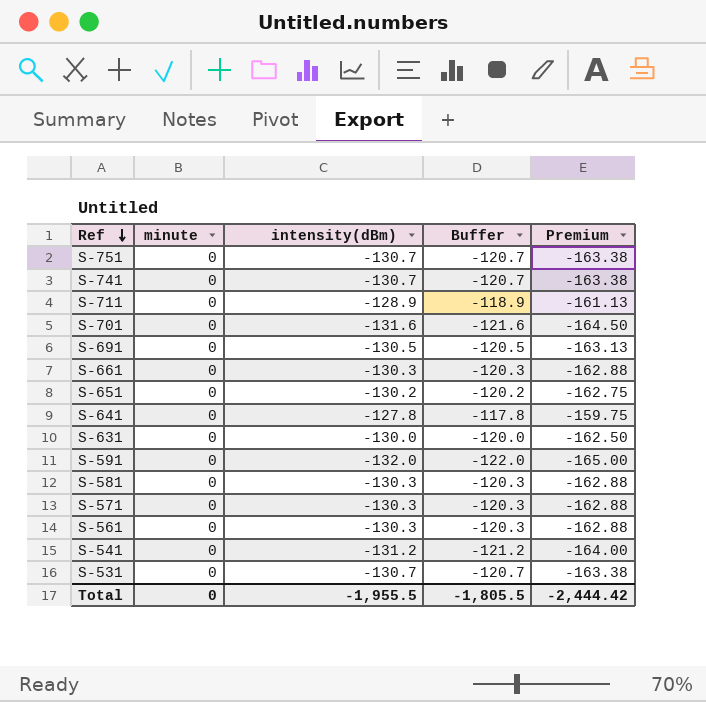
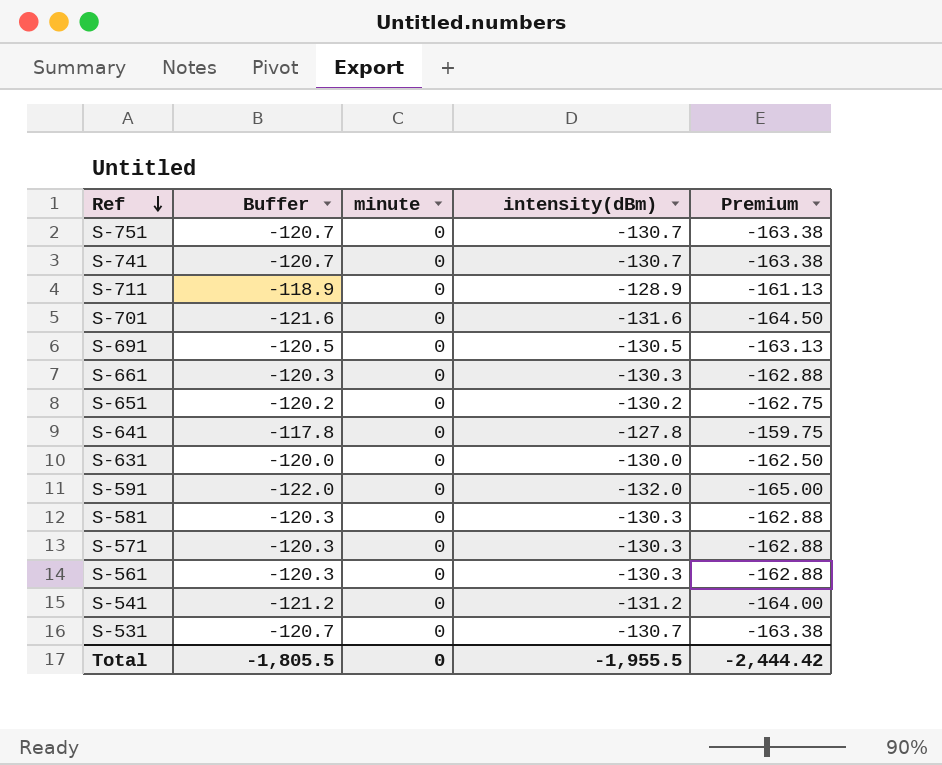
column Buffer | position: 4 -> 2

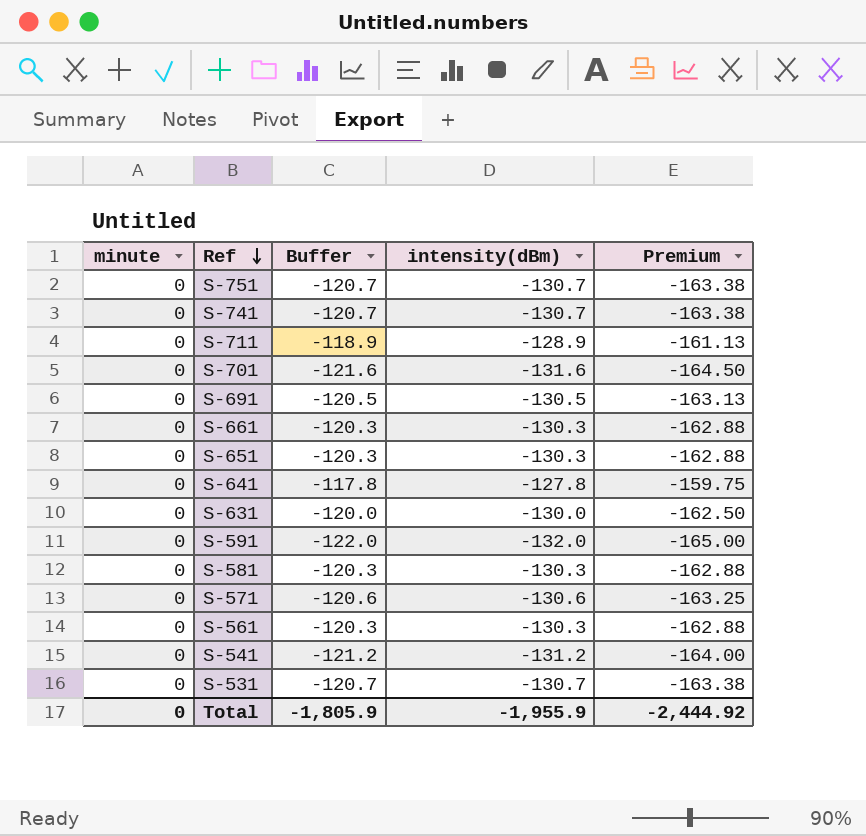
column minute | position: 3 -> 1
S-651 | Buffer: -120.2 -> -120.3
S-651 | intensity(dBm): -130.2 -> -130.3
S-651 | Premium: -162.75 -> -162.88
S-571 | Buffer: -120.3 -> -120.6
S-571 | intensity(dBm): -130.3 -> -130.6
S-571 | Premium: -162.88 -> -163.25
Total | Buffer: -1,805.5 -> -1,805.9
Total | intensity(dBm): -1,955.5 -> -1,955.9
Total | Premium: -2,444.42 -> -2,444.92

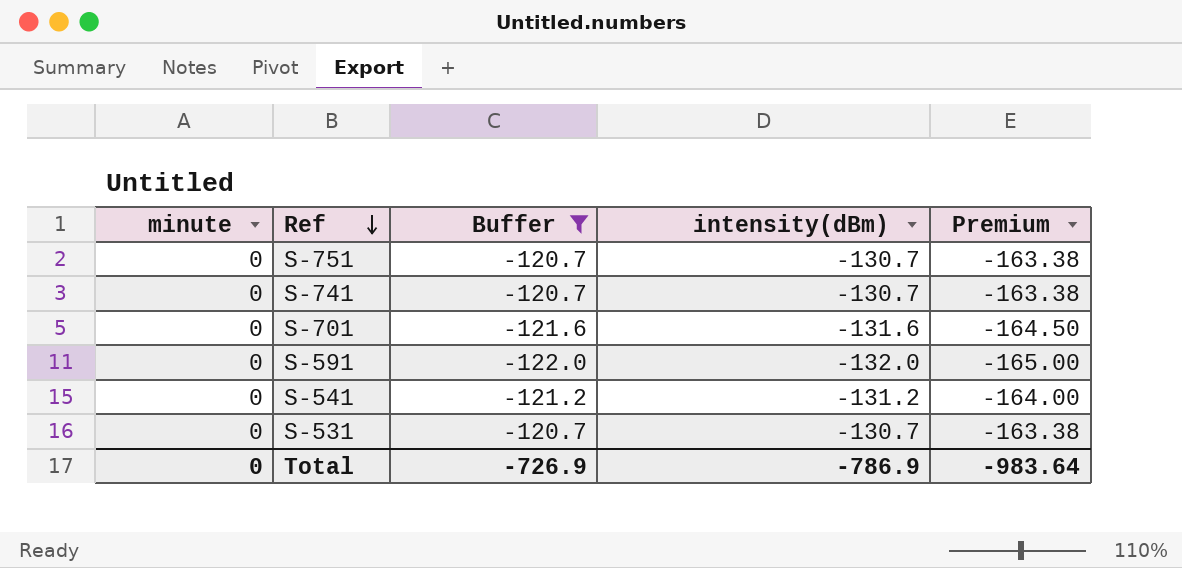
filter: none -> Buffer <= -120.7
Total | Buffer: -1,805.9 -> -726.9
Total | intensity(dBm): -1,955.9 -> -786.9
Total | Premium: -2,444.92 -> -983.64

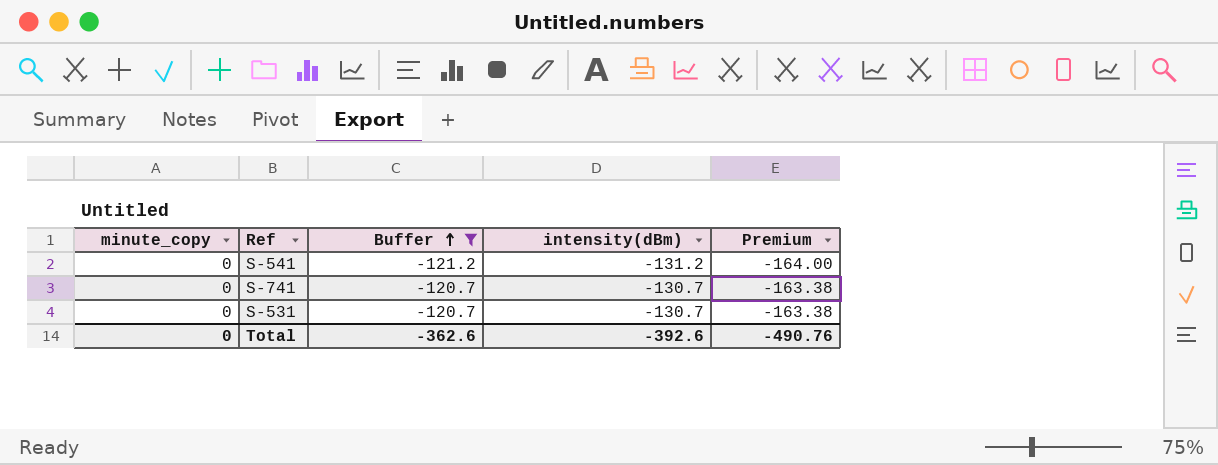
row order: Ref descending -> Buffer ascending
column name: minute -> minute_copy
row S-751: 0 | -120.7 | -130.7 | -163.38 -> none
row S-701: 0 | -121.6 | -131.6 | -164.50 -> none
row S-591: 0 | -122.0 | -132.0 | -165.00 -> none
Total | Buffer: -726.9 -> -362.6
Total | intensity(dBm): -786.9 -> -392.6
Total | Premium: -983.64 -> -490.76

